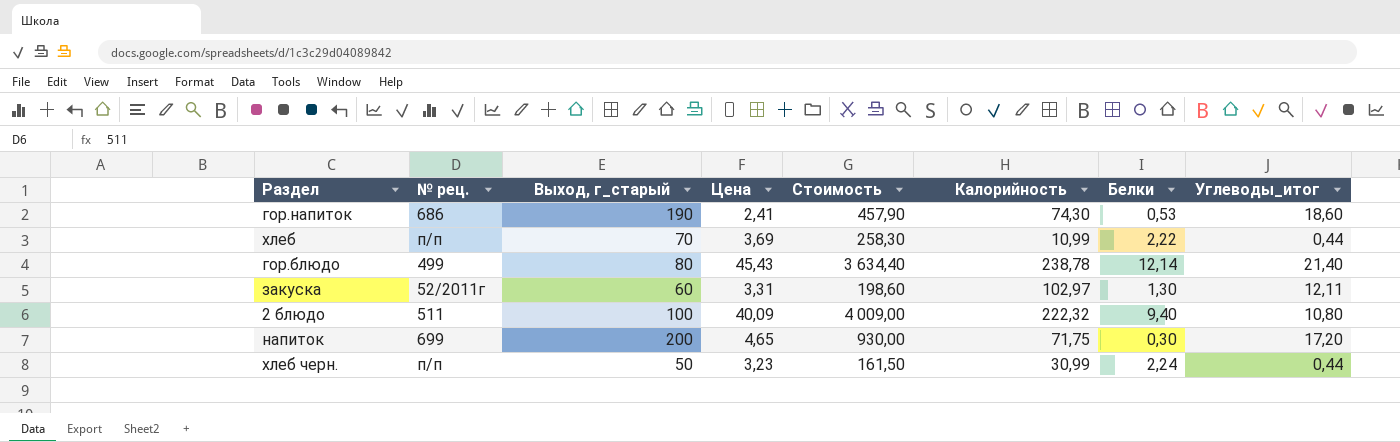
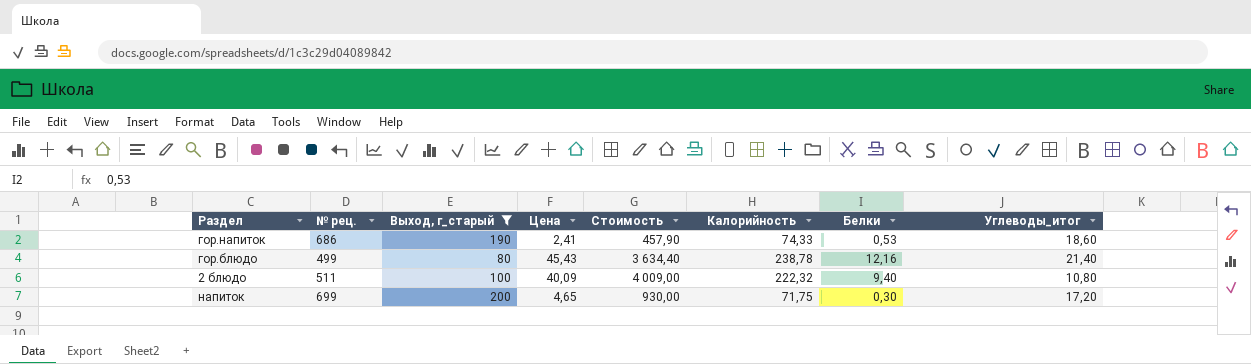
filter: none -> Выход, г_старый >= 80
гор.напиток | Калорийность: 74,30 -> 74,33
гор.блюдо | Белки: 12,14 -> 12,16

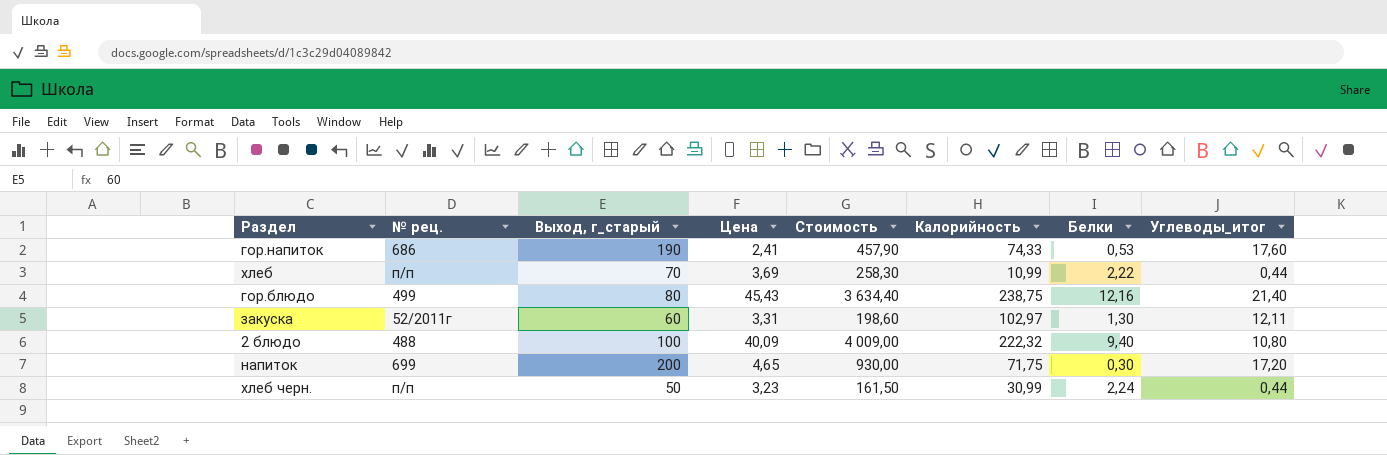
filter: Выход, г_старый >= 80 -> none
гор.напиток | Углеводы_итог: 18,60 -> 17,60
гор.блюдо | Калорийность: 238,78 -> 238,75
2 блюдо | № рец.: 511 -> 488

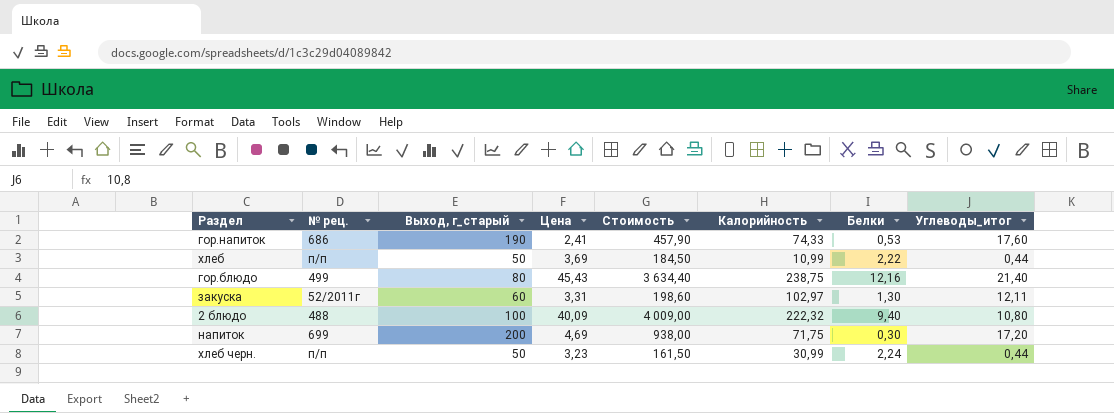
хлеб | Выход, г_старый: 70 -> 50
хлеб | Стоимость: 258,30 -> 184,50
напиток | Цена: 4,65 -> 4,69
напиток | Стоимость: 930,00 -> 938,00

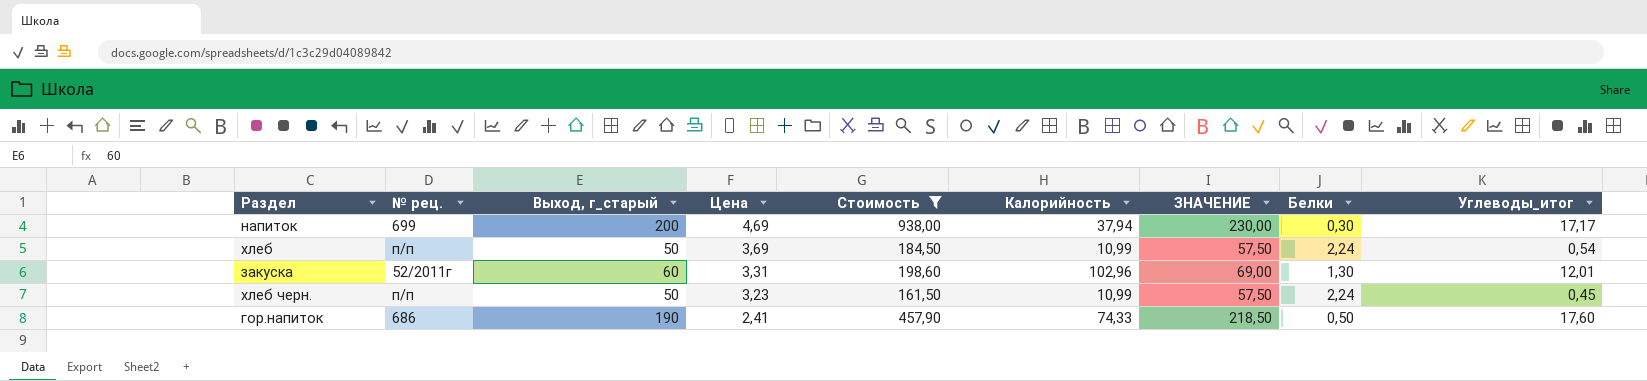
filter: none -> Стоимость <= 938,00
row order: none -> Цена descending
column ЗНАЧЕНИЕ | formula: none -> [Выход, г_старый] * 1,15
напиток | Калорийность: 71,75 -> 37,94
напиток | Углеводы_итог: 17,20 -> 17,17
хлеб | Белки: 2,22 -> 2,24
хлеб | Углеводы_итог: 0,44 -> 0,54
закуска | Калорийность: 102,97 -> 102,96
закуска | Углеводы_итог: 12,11 -> 12,01
хлеб черн. | Калорийность: 30,99 -> 10,99
хлеб черн. | Углеводы_итог: 0,44 -> 0,45
гор.напиток | Белки: 0,53 -> 0,50

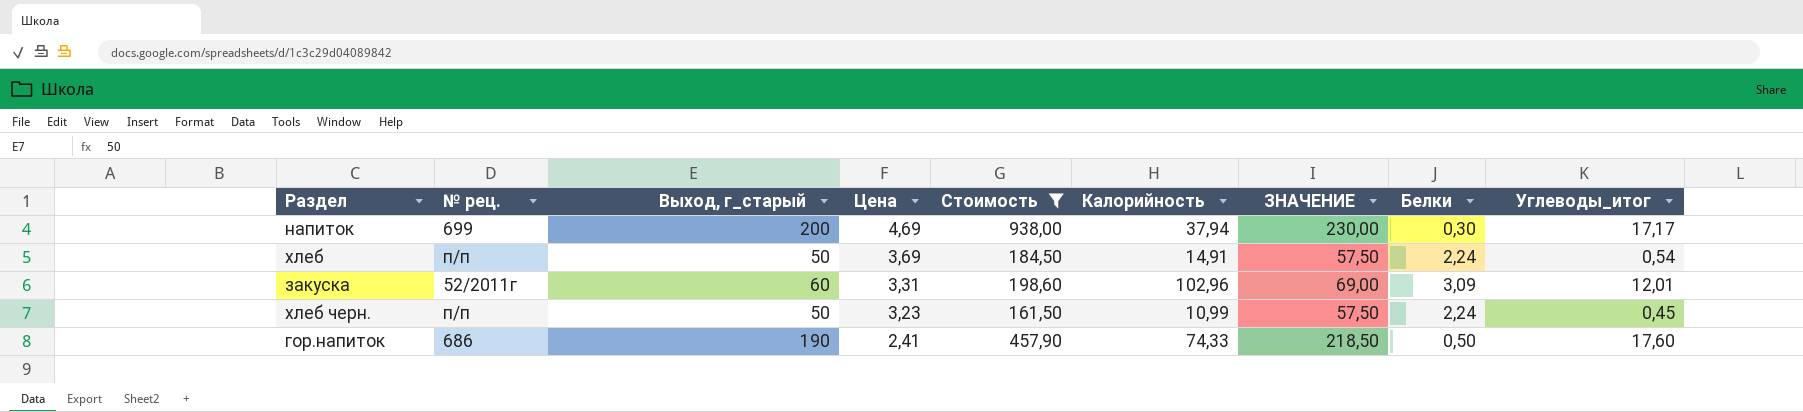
хлеб | Калорийность: 10,99 -> 14,91
закуска | Белки: 1,30 -> 3,09

